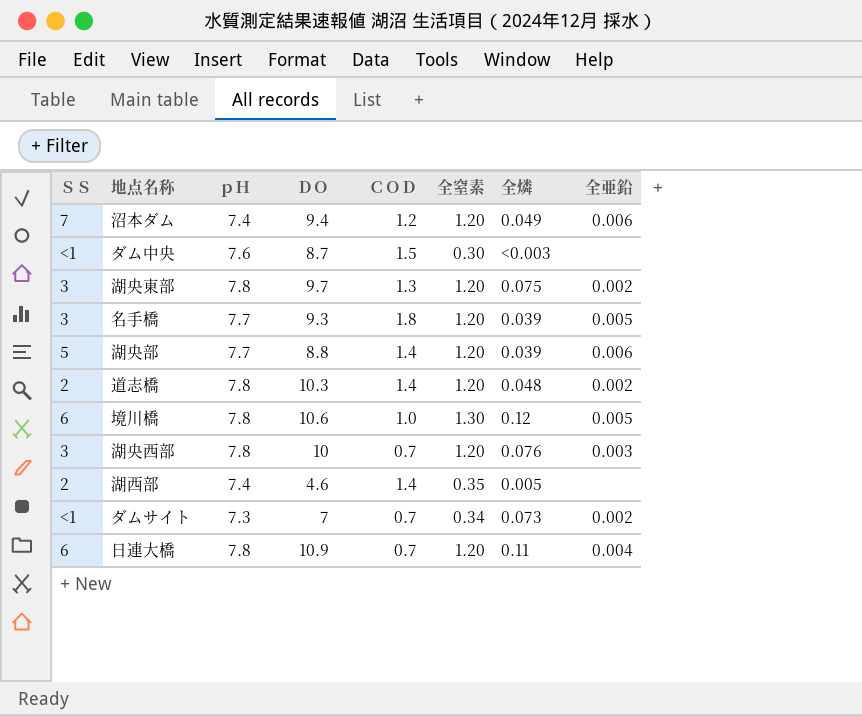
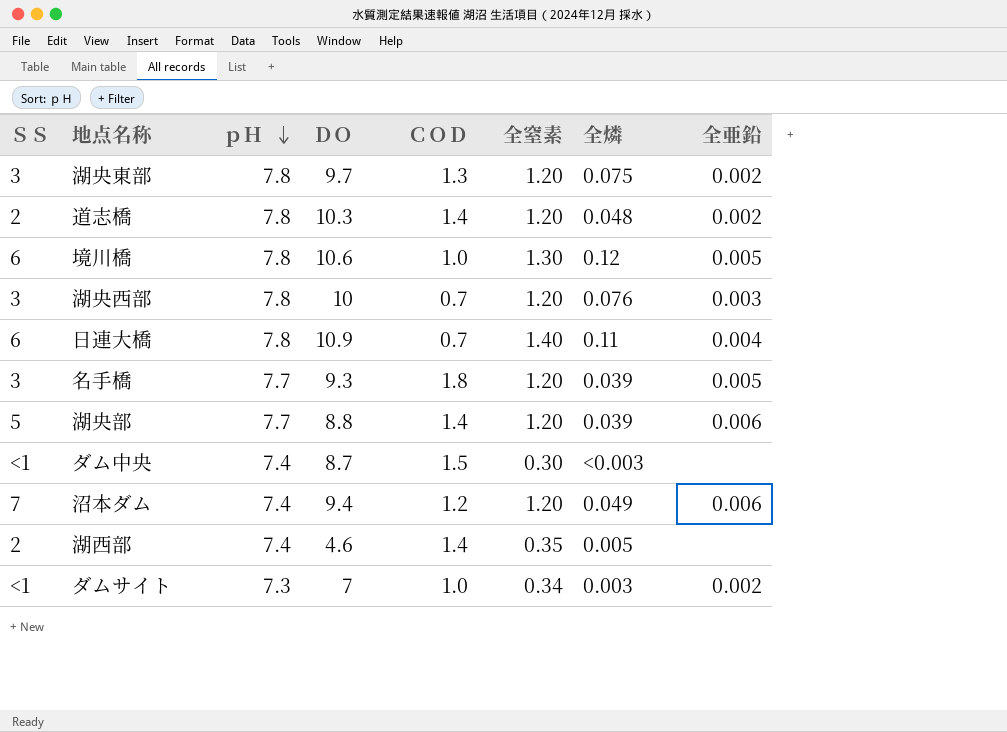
row order: none -> ｐＨ descending
日連大橋 | 全窒素: 1.20 -> 1.40
ダム中央 | ｐＨ: 7.6 -> 7.4
ダムサイト | ＣＯＤ: 0.7 -> 1.0
ダムサイト | 全燐: 0.073 -> 0.003

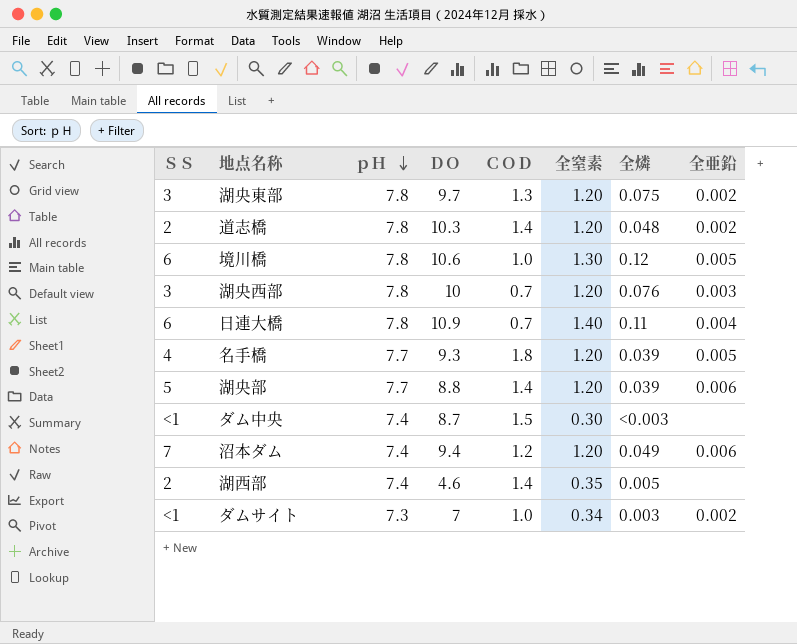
名手橋 | ＳＳ: 3 -> 4

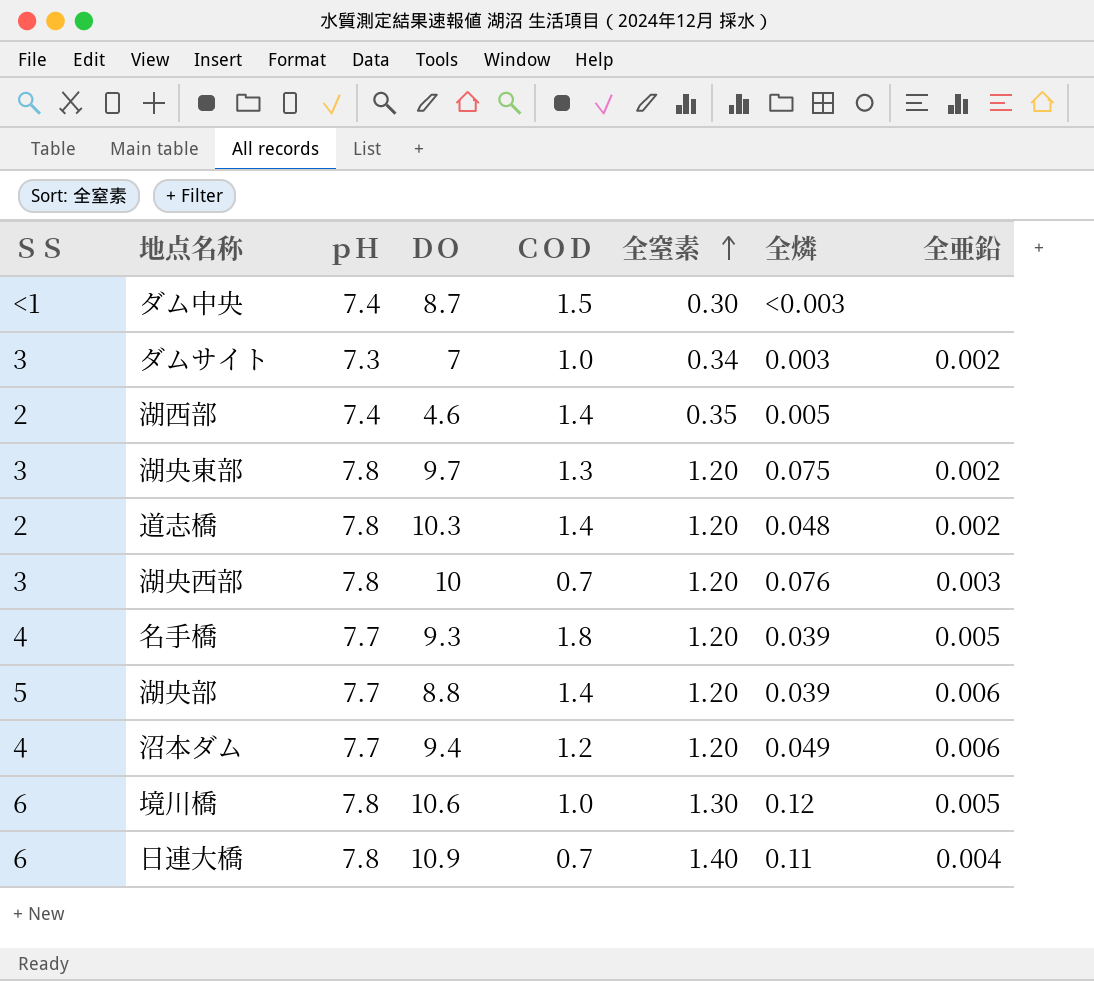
row order: ｐＨ descending -> 全窒素 ascending
ダムサイト | ＳＳ: <1 -> 3
沼本ダム | ＳＳ: 7 -> 4
沼本ダム | ｐＨ: 7.4 -> 7.7

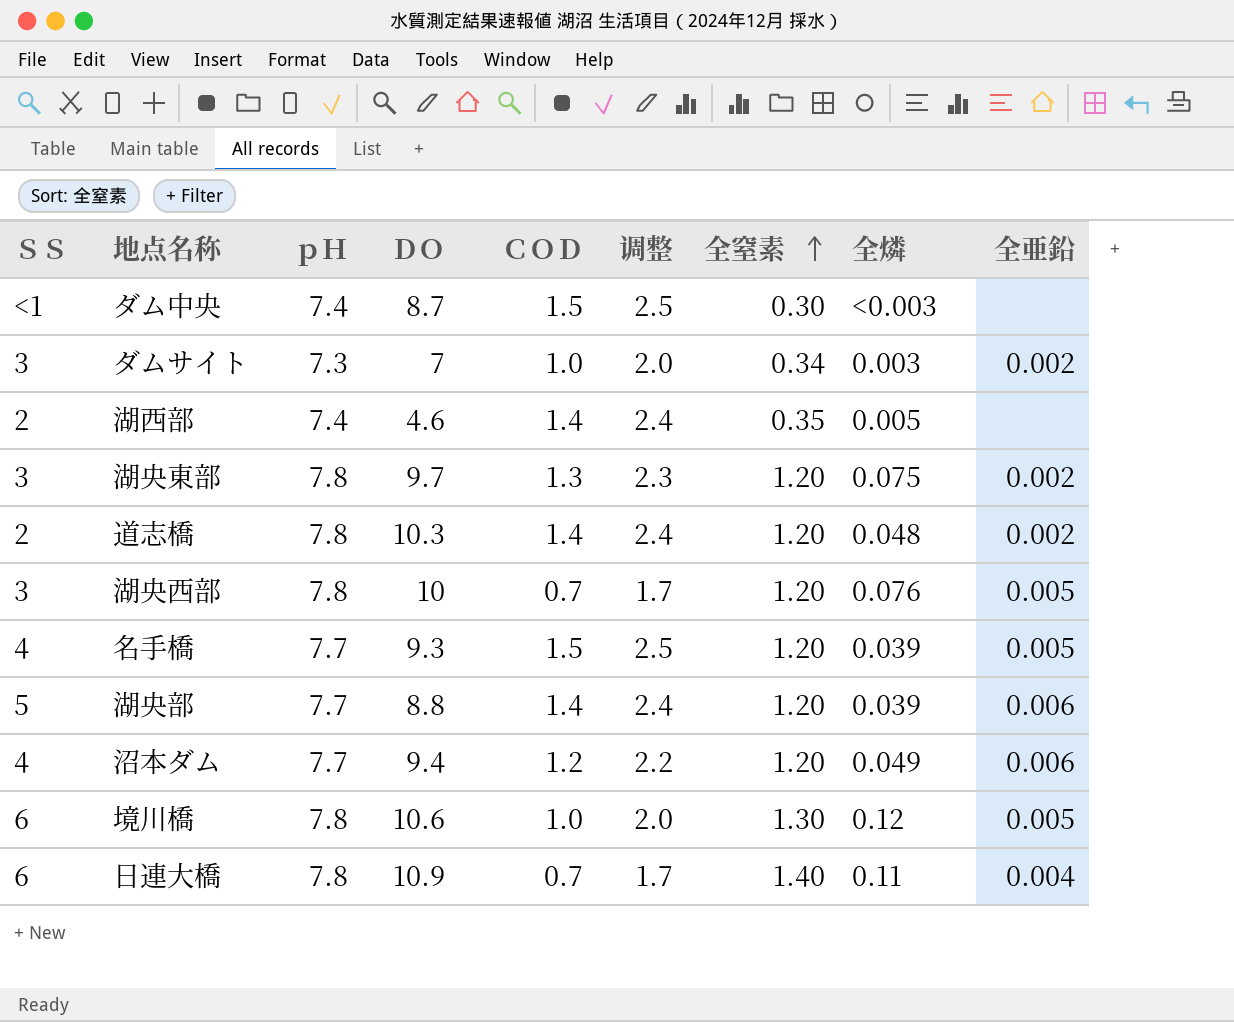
column 调整 | formula: none -> [ＣＯＤ] + 1
湖央西部 | 全亜鉛: 0.003 -> 0.005
名手橋 | ＣＯＤ: 1.8 -> 1.5

